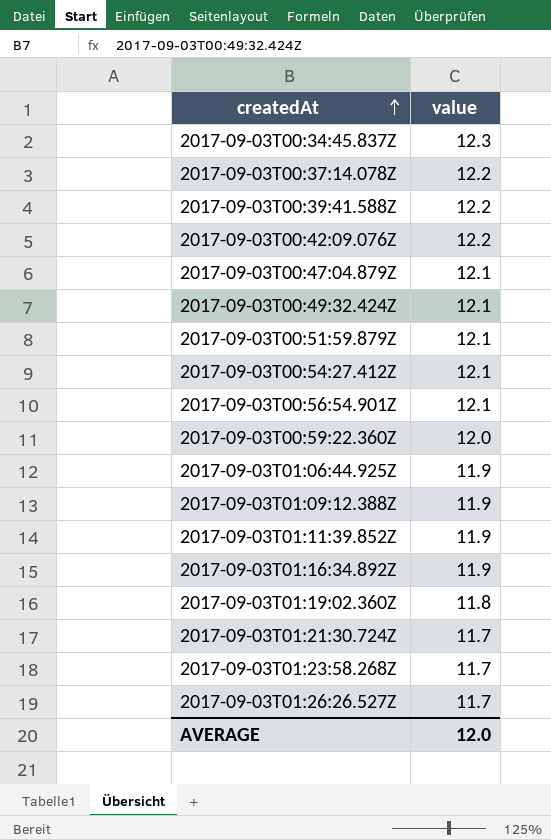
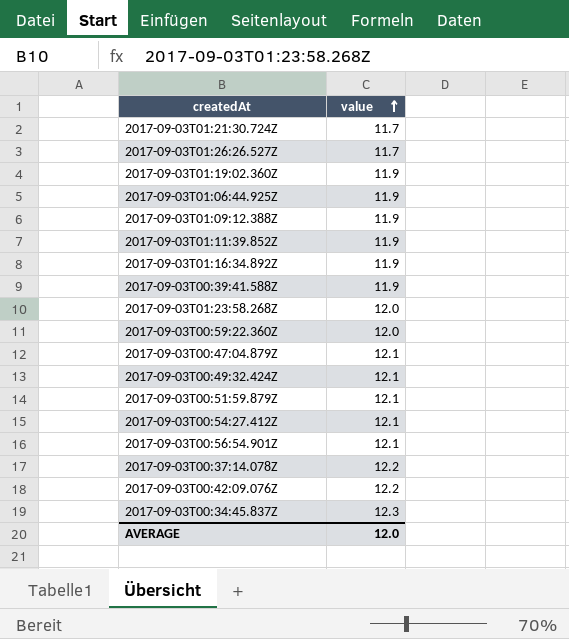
row order: createdAt ascending -> value ascending
2017-09-03T01:19:02.360Z | value: 11.8 -> 11.9
2017-09-03T00:39:41.588Z | value: 12.2 -> 11.9
2017-09-03T01:23:58.268Z | value: 11.7 -> 12.0

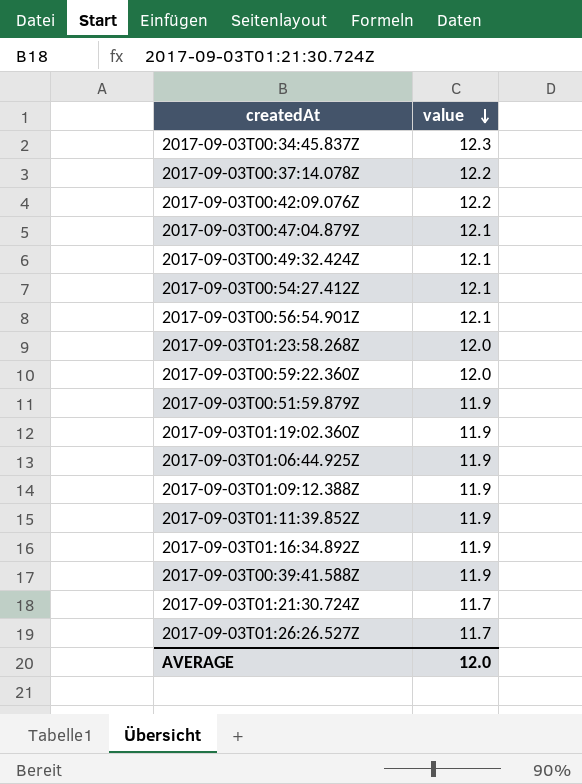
row order: value ascending -> value descending
2017-09-03T00:51:59.879Z | value: 12.1 -> 11.9

